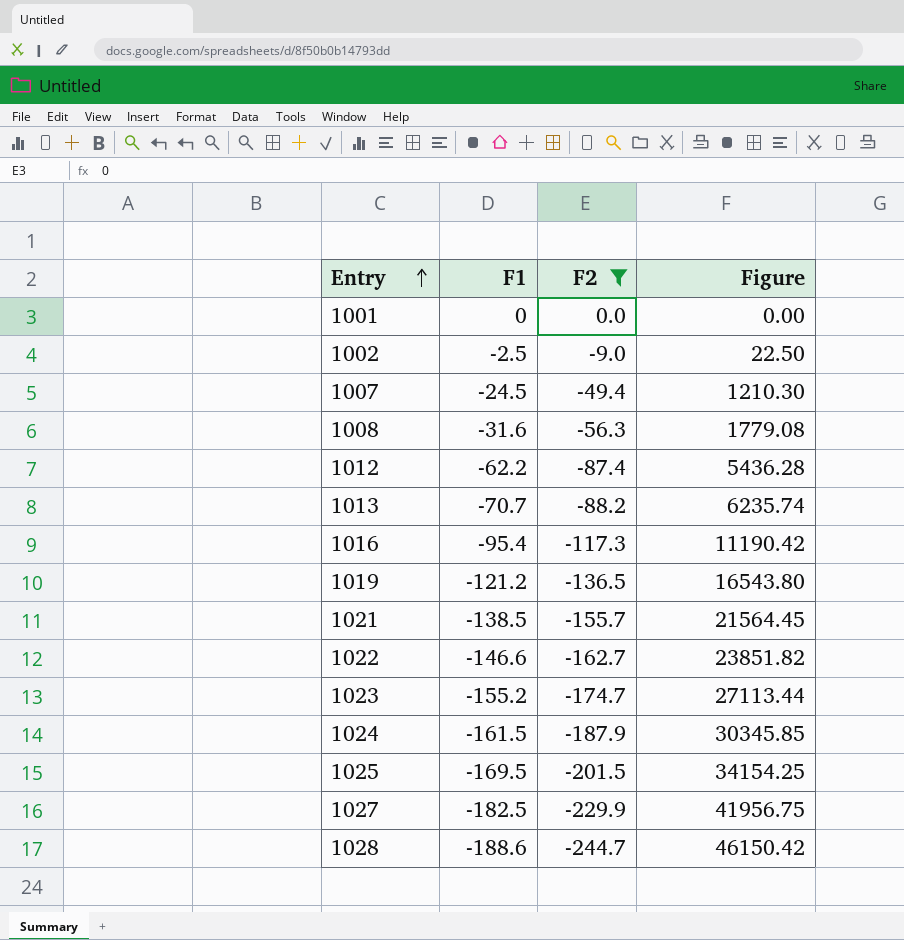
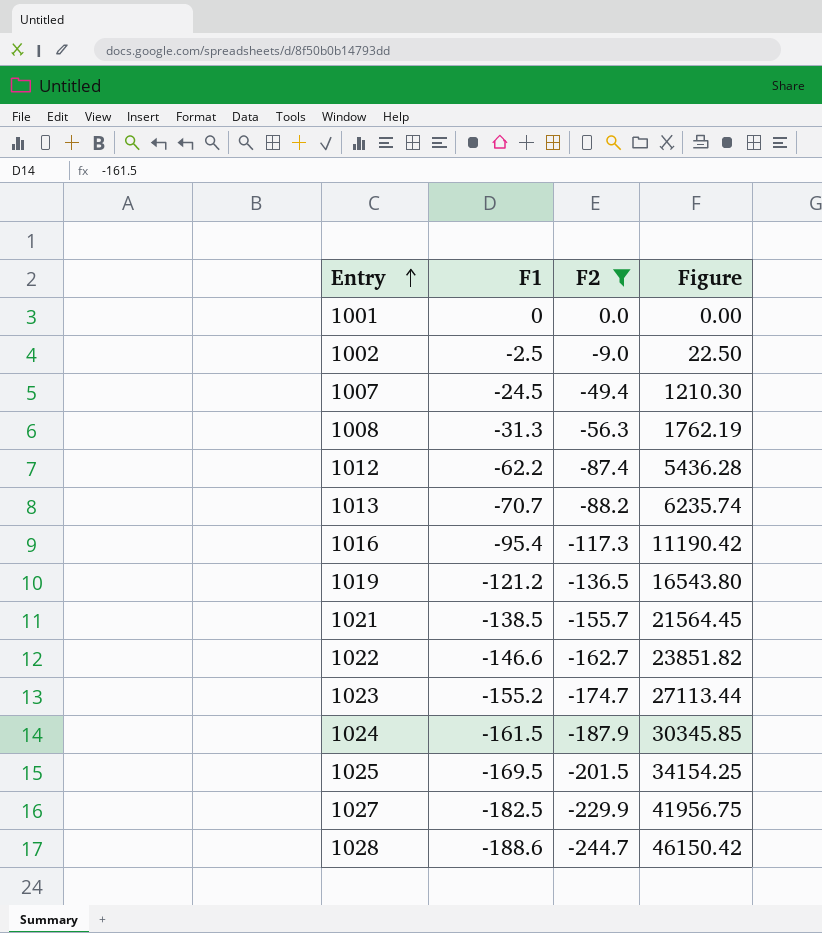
1008 | F1: -31.6 -> -31.3
1008 | Figure: 1779.08 -> 1762.19

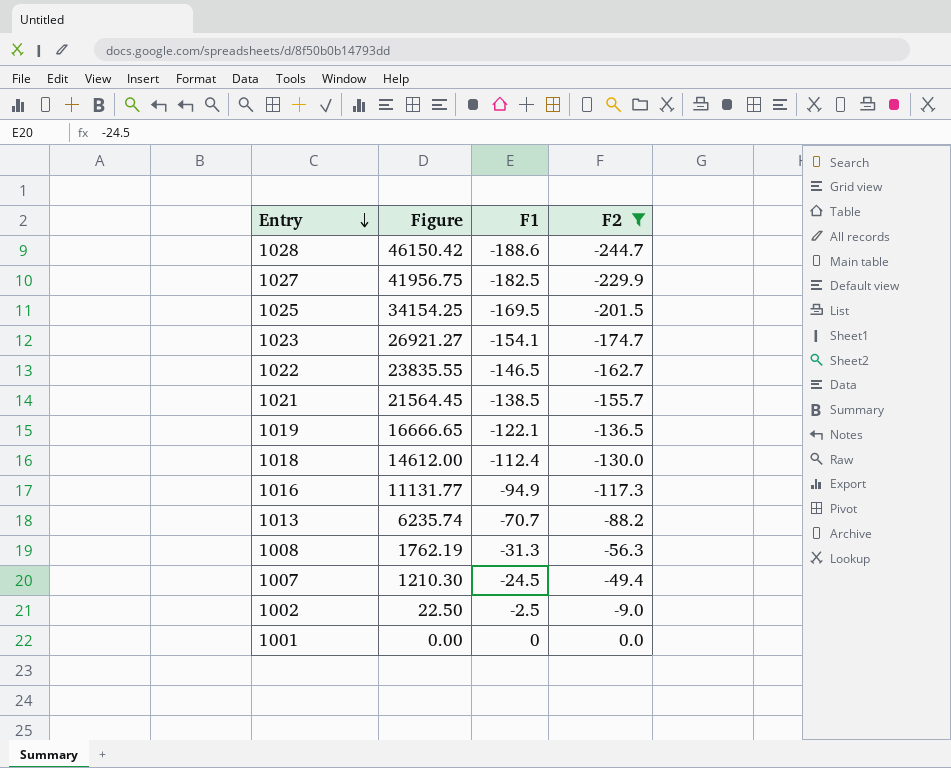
row order: Entry ascending -> Entry descending
column Figure | position: 4 -> 2
row 1012: -62.2 | -87.4 | 5436.28 -> none
row 1024: -161.5 | -187.9 | 30345.85 -> none
1023 | Figure: 27113.44 -> 26921.27
1023 | F1: -155.2 -> -154.1
1022 | Figure: 23851.82 -> 23835.55
1022 | F1: -146.6 -> -146.5
1019 | Figure: 16543.80 -> 16666.65
1019 | F1: -121.2 -> -122.1
row 1018: none -> 14612.00 | -112.4 | -130.0
1016 | Figure: 11190.42 -> 11131.77
1016 | F1: -95.4 -> -94.9

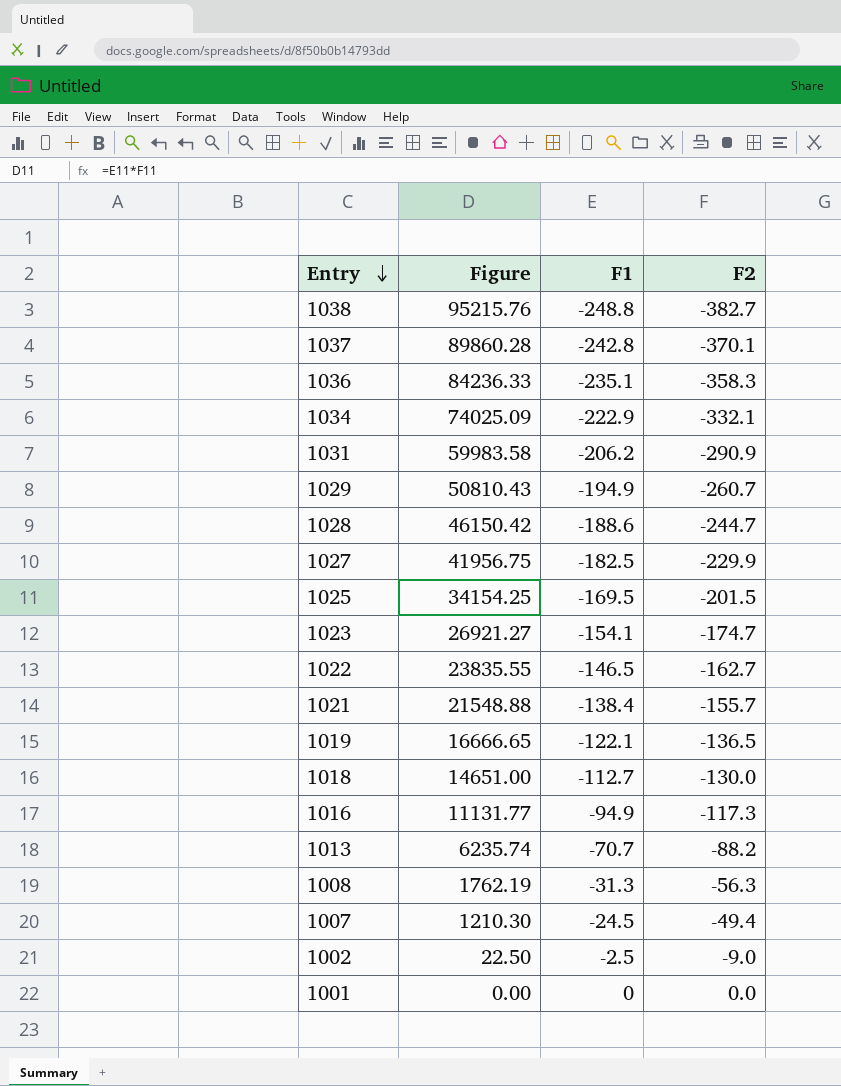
filter: F2 >= -244.7 -> none
1021 | Figure: 21564.45 -> 21548.88
1021 | F1: -138.5 -> -138.4
1018 | Figure: 14612.00 -> 14651.00
1018 | F1: -112.4 -> -112.7

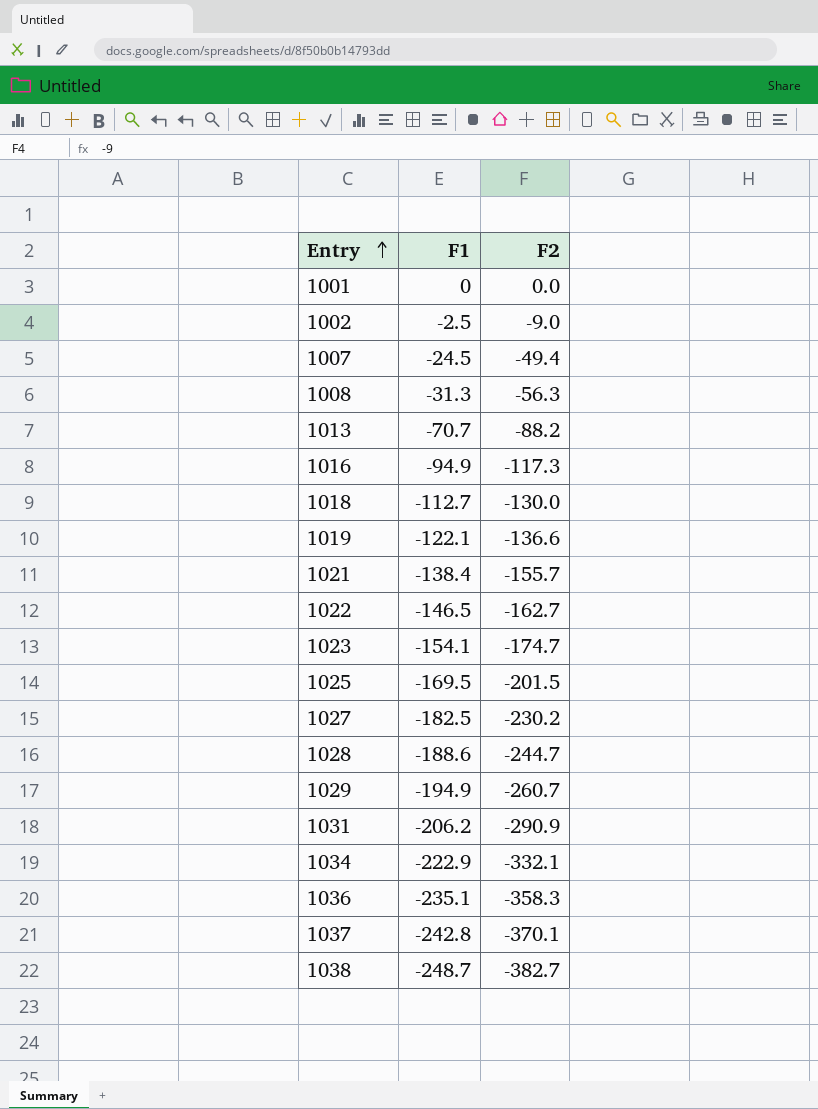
row order: Entry descending -> Entry ascending
column Figure | formula: [F1] * [F2] -> none
1019 | F2: -136.5 -> -136.6
1027 | F2: -229.9 -> -230.2
1038 | F1: -248.8 -> -248.7

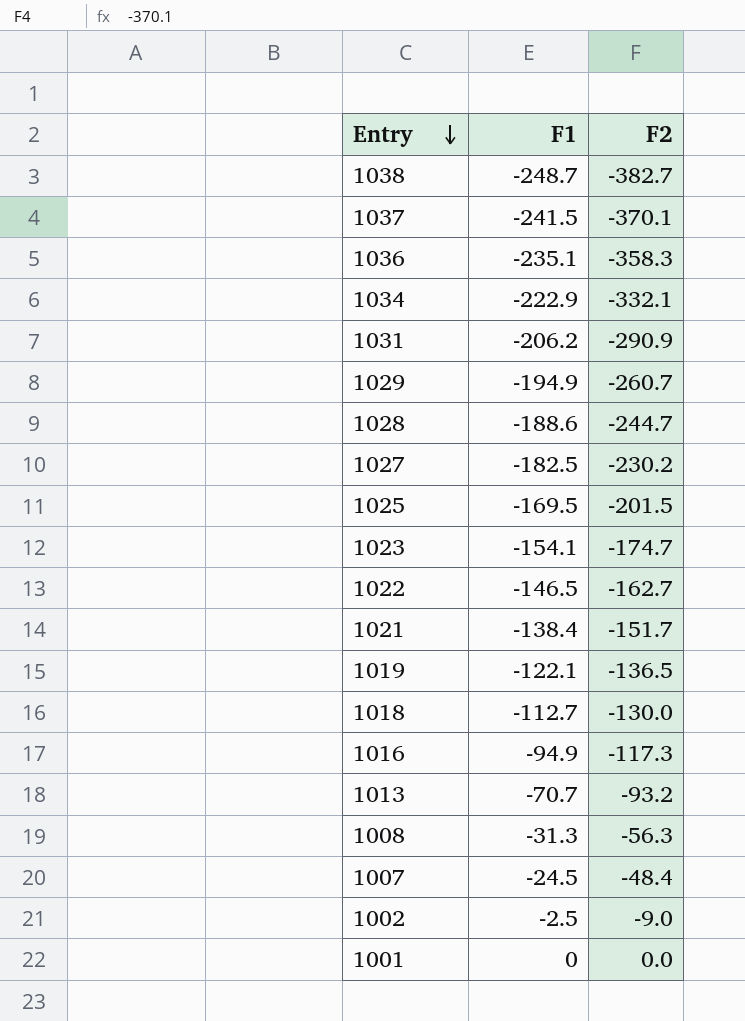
row order: Entry ascending -> Entry descending
1037 | F1: -242.8 -> -241.5
1021 | F2: -155.7 -> -151.7
1019 | F2: -136.6 -> -136.5
1013 | F2: -88.2 -> -93.2
1007 | F2: -49.4 -> -48.4

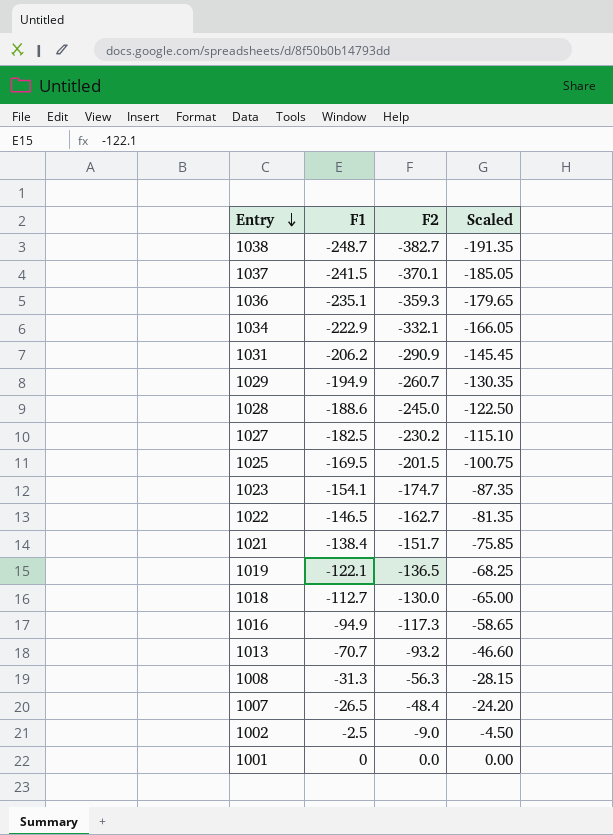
column Scaled | formula: none -> [F2] * 0.5
1036 | F2: -358.3 -> -359.3
1028 | F2: -244.7 -> -245.0
1007 | F1: -24.5 -> -26.5

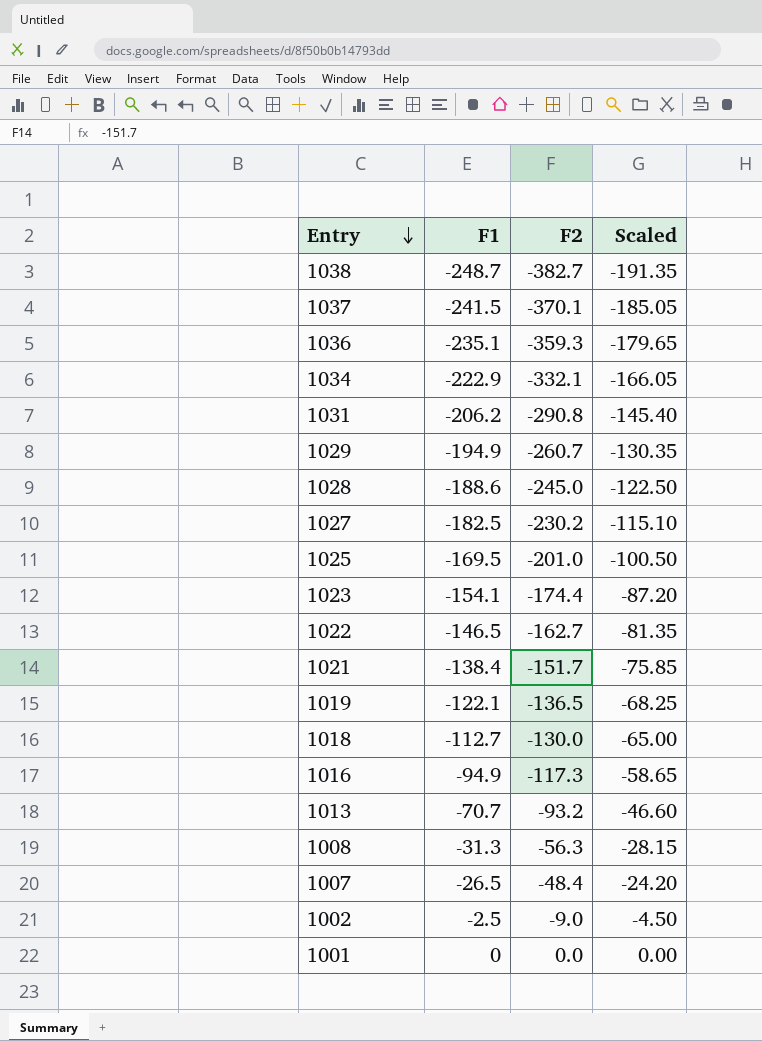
1031 | F2: -290.9 -> -290.8
1031 | Scaled: -145.45 -> -145.40
1025 | F2: -201.5 -> -201.0
1025 | Scaled: -100.75 -> -100.50
1023 | F2: -174.7 -> -174.4
1023 | Scaled: -87.35 -> -87.20

